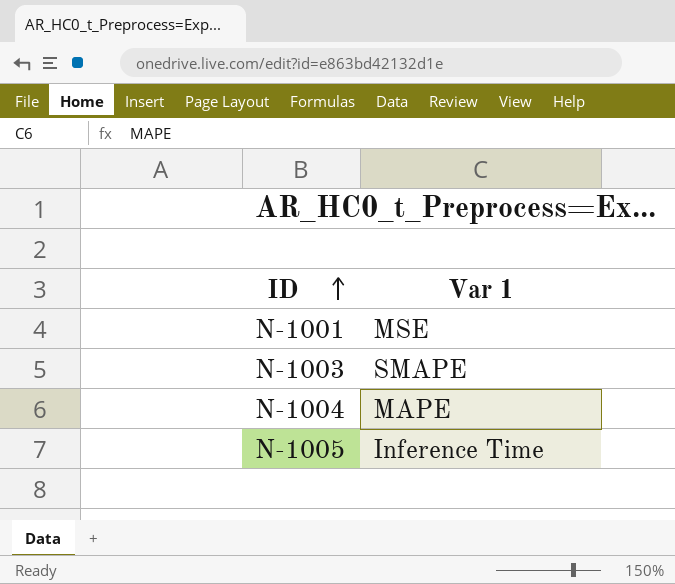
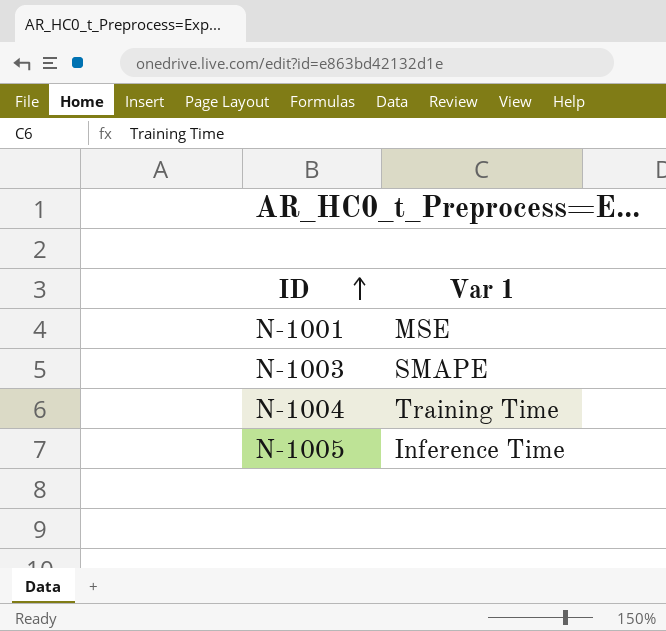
N-1004 | Var 1: MAPE -> Training Time

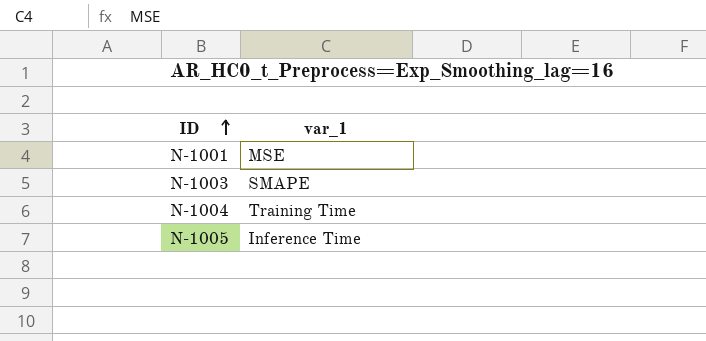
column name: Var 1 -> var_1

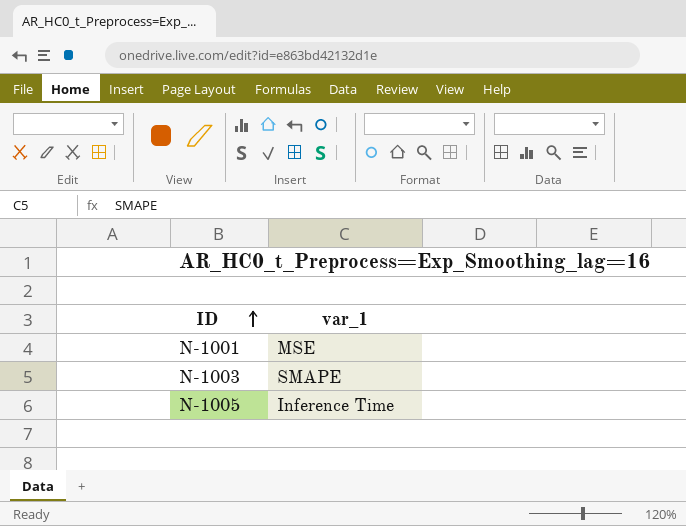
row N-1004: Training Time -> none

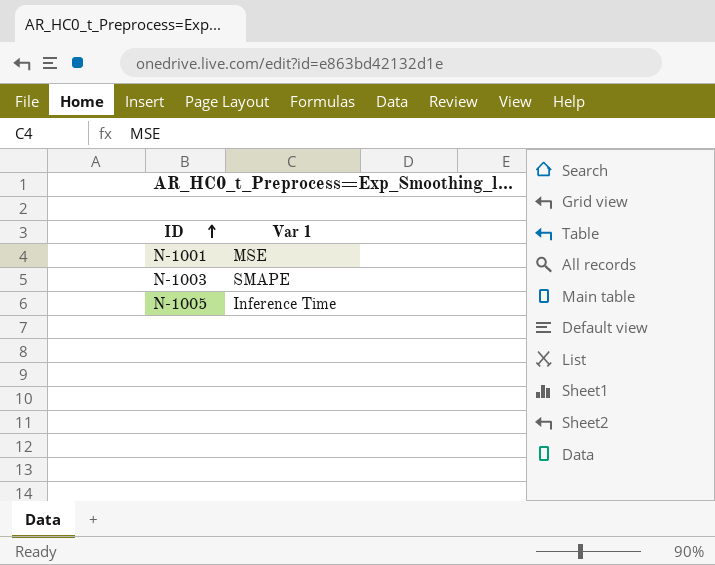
column name: var_1 -> Var 1

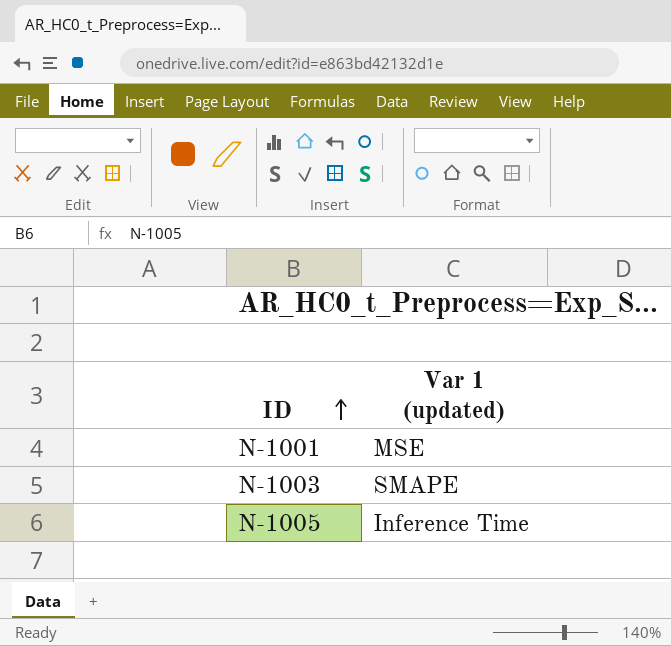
column name: Var 1 -> Var 1 (updated)

